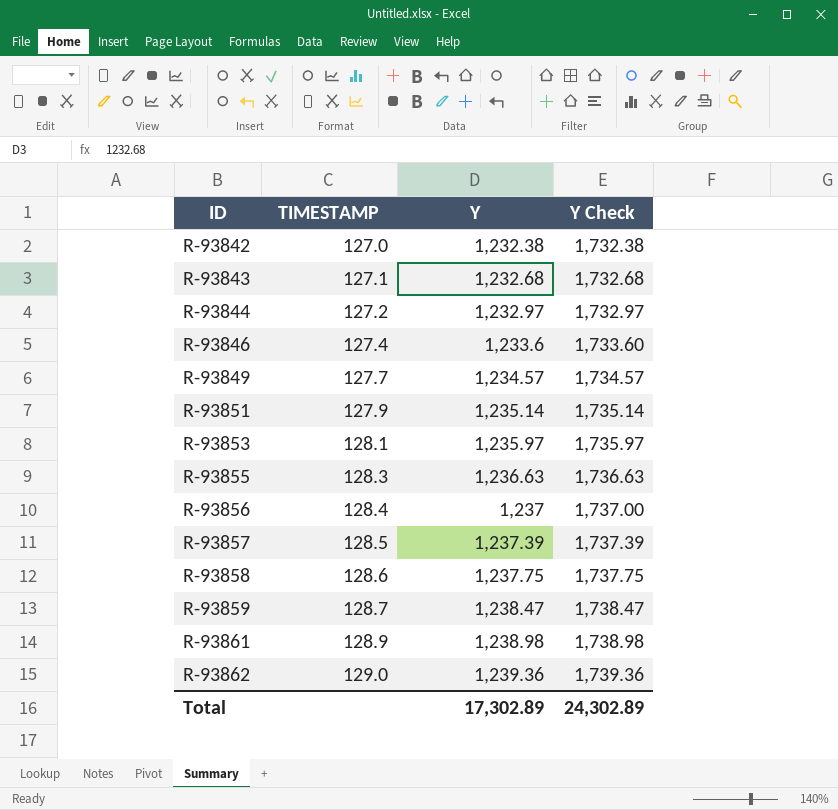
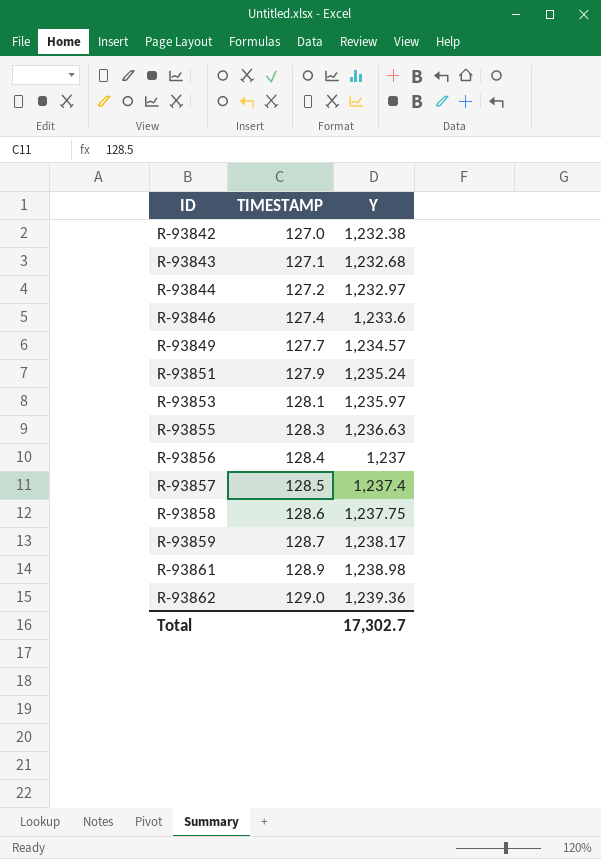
column Y Check | formula: [Y] + 500 -> none
R-93851 | Y: 1,235.14 -> 1,235.24
R-93857 | Y: 1,237.39 -> 1,237.4
R-93859 | Y: 1,238.47 -> 1,238.17
Total | Y: 17,302.89 -> 17,302.7

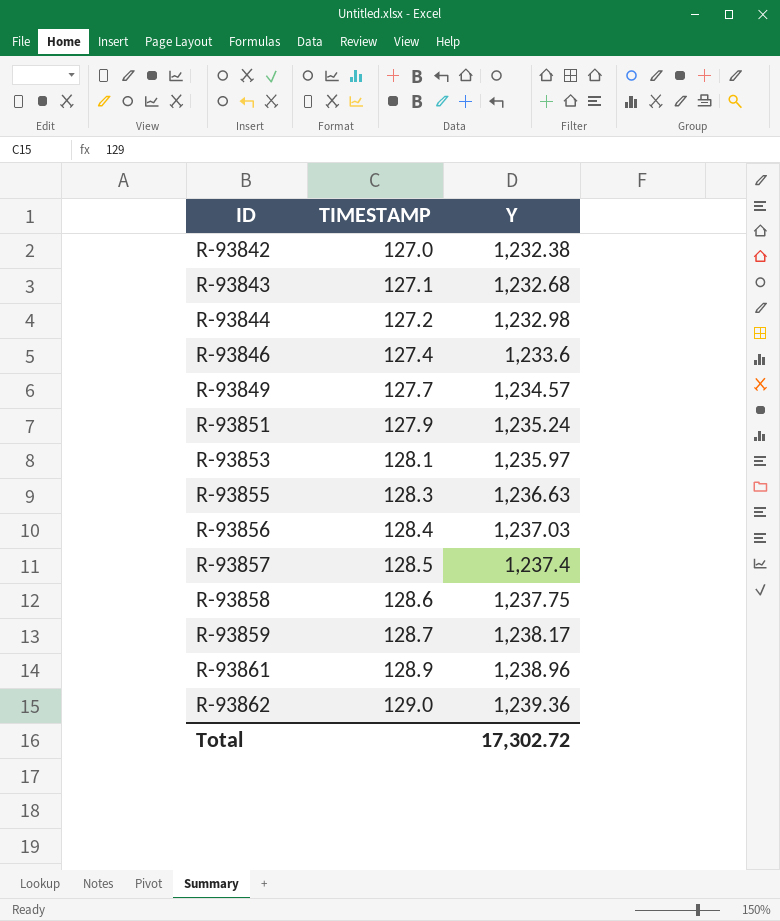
R-93844 | Y: 1,232.97 -> 1,232.98
R-93856 | Y: 1,237 -> 1,237.03
R-93861 | Y: 1,238.98 -> 1,238.96
Total | Y: 17,302.7 -> 17,302.72

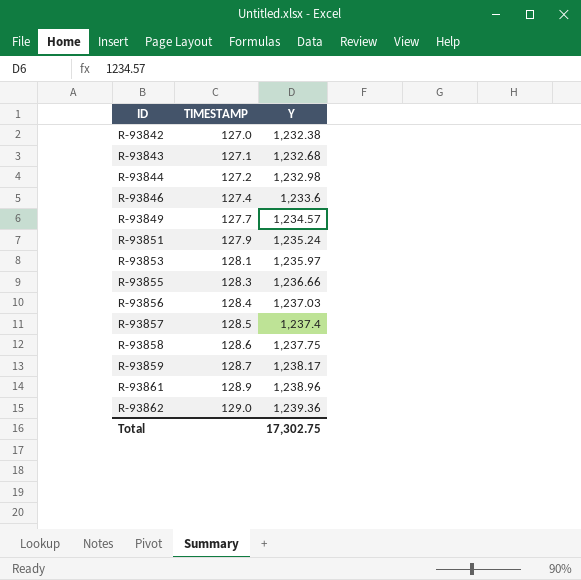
R-93855 | Y: 1,236.63 -> 1,236.66
Total | Y: 17,302.72 -> 17,302.75

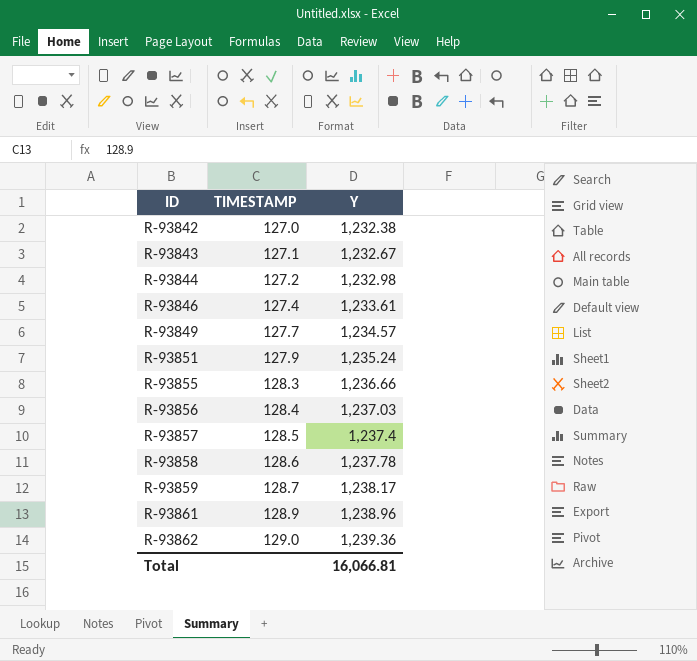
row R-93853: 128.1 | 1,235.97 -> none
R-93843 | Y: 1,232.68 -> 1,232.67
R-93846 | Y: 1,233.6 -> 1,233.61
R-93858 | Y: 1,237.75 -> 1,237.78
Total | Y: 17,302.75 -> 16,066.81

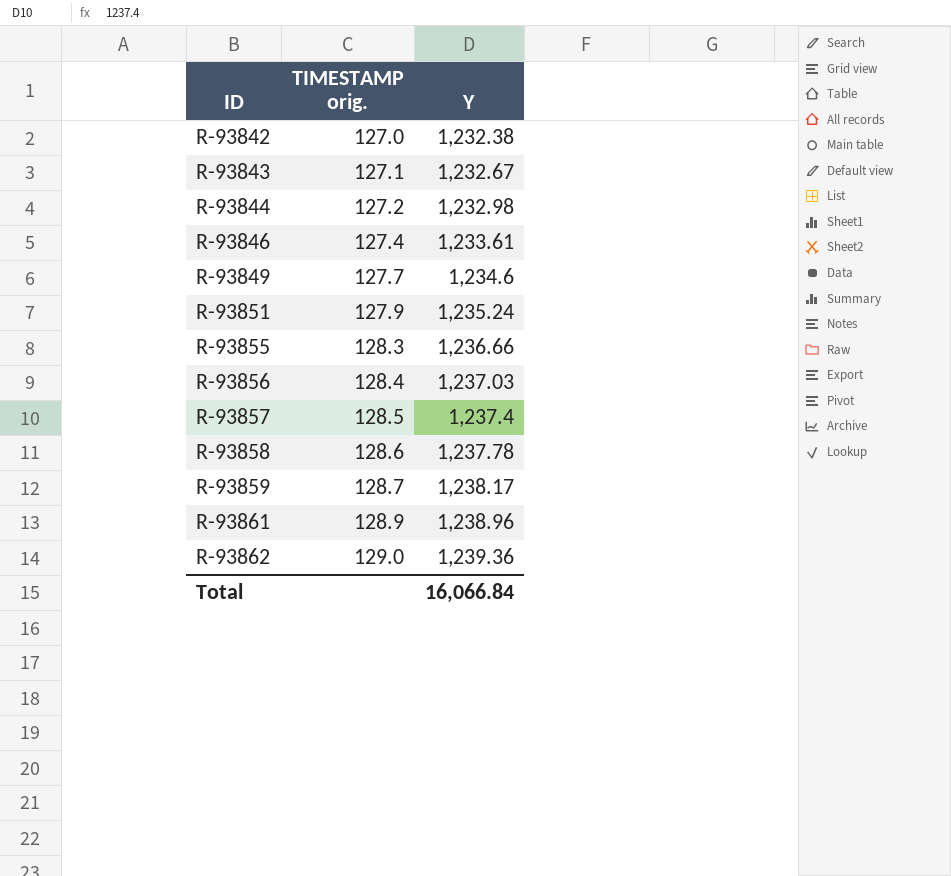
column name: TIMESTAMP -> TIMESTAMP orig.
R-93849 | Y: 1,234.57 -> 1,234.6
Total | Y: 16,066.81 -> 16,066.84

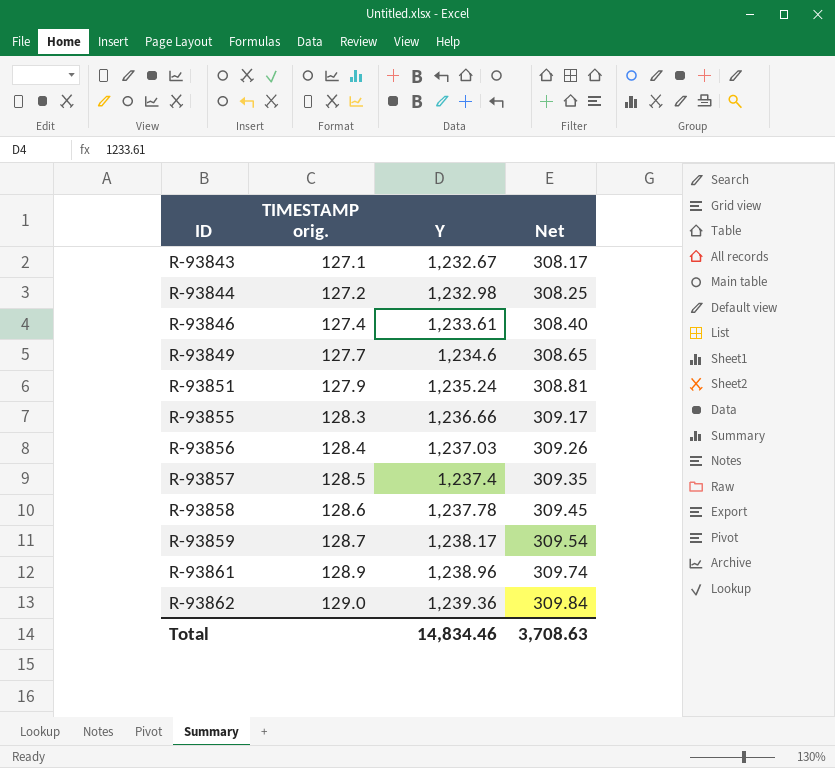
column Net | formula: none -> [Y] * 0.25
row R-93842: 127.0 | 1,232.38 -> none
Total | Y: 16,066.84 -> 14,834.46

